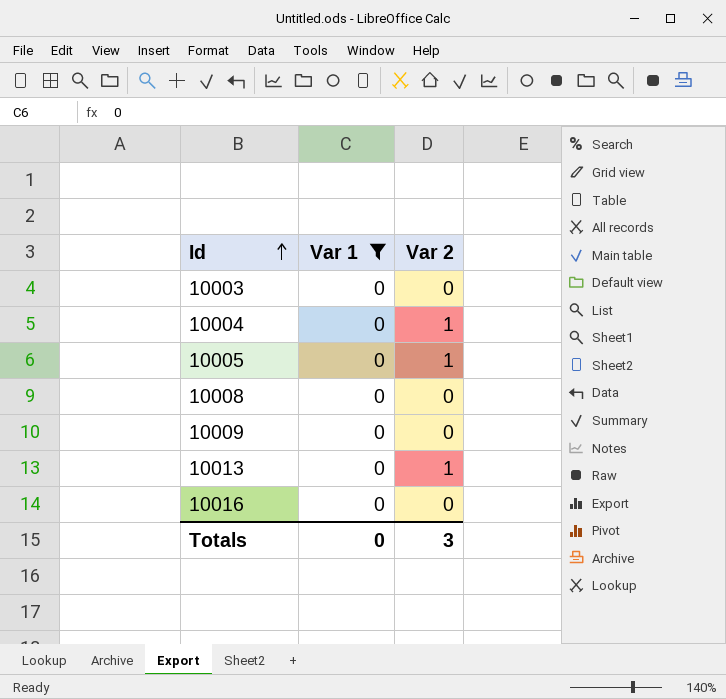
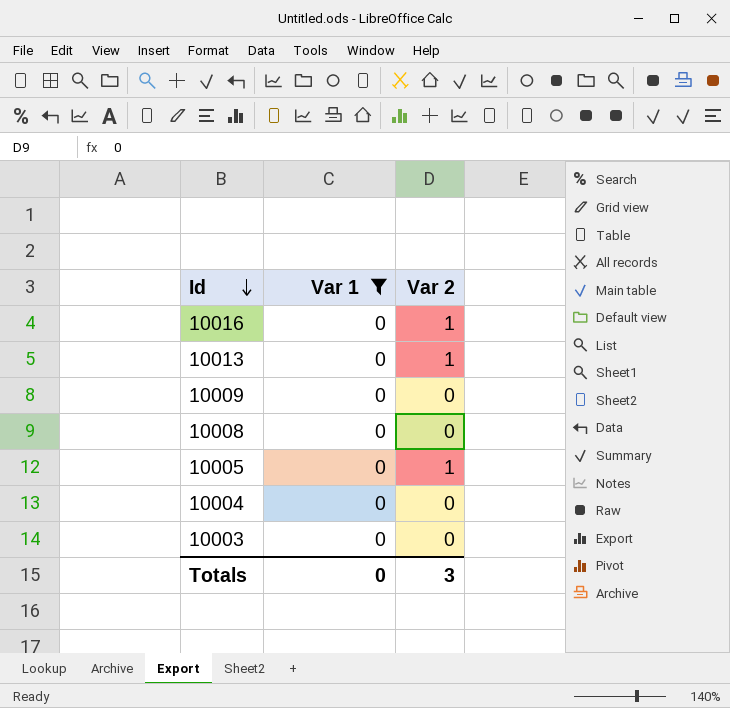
row order: Id ascending -> Id descending
10016 | Var 2: 0 -> 1
10004 | Var 2: 1 -> 0

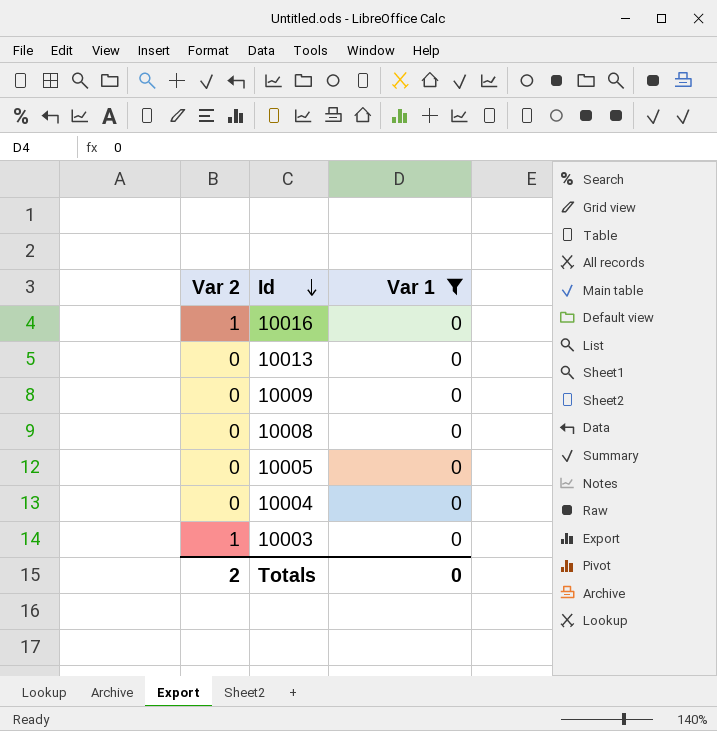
column Var 2 | position: 3 -> 1
10013 | Var 2: 1 -> 0
10005 | Var 2: 1 -> 0
10003 | Var 2: 0 -> 1
Totals | Var 2: 3 -> 2

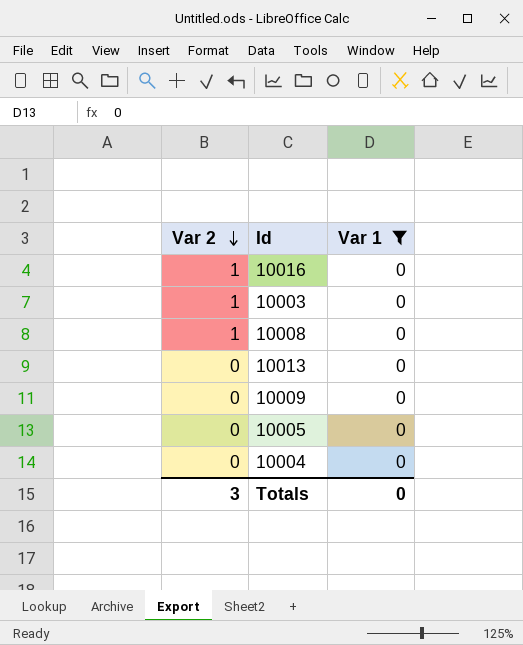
row order: Id descending -> Var 2 descending
10008 | Var 2: 0 -> 1
Totals | Var 2: 2 -> 3

